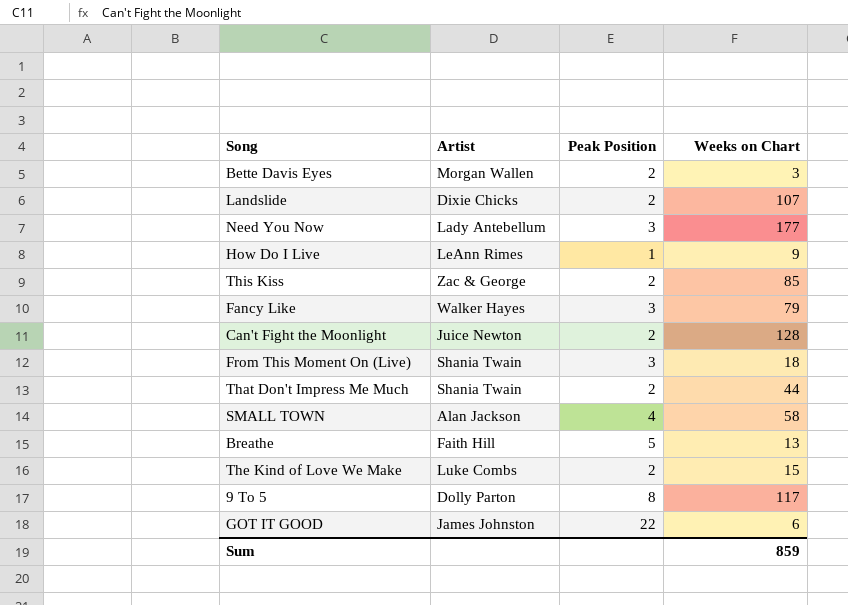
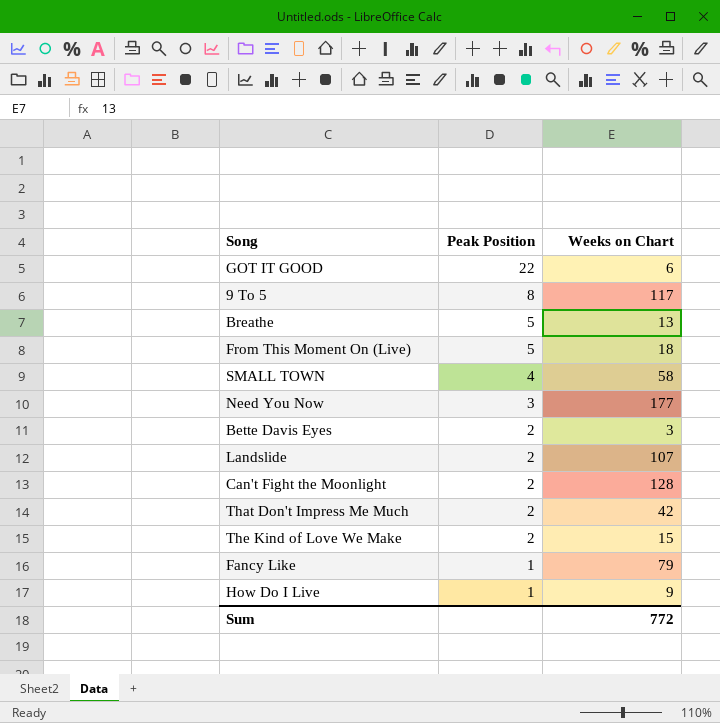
row order: none -> Peak Position descending
column Artist | position: 2 -> none
row This Kiss: Zac & George | 2 | 85 -> none
From This Moment On (Live) | Peak Position: 3 -> 5
That Don't Impress Me Much | Weeks on Chart: 44 -> 42
Fancy Like | Peak Position: 3 -> 1
Sum | Weeks on Chart: 859 -> 772

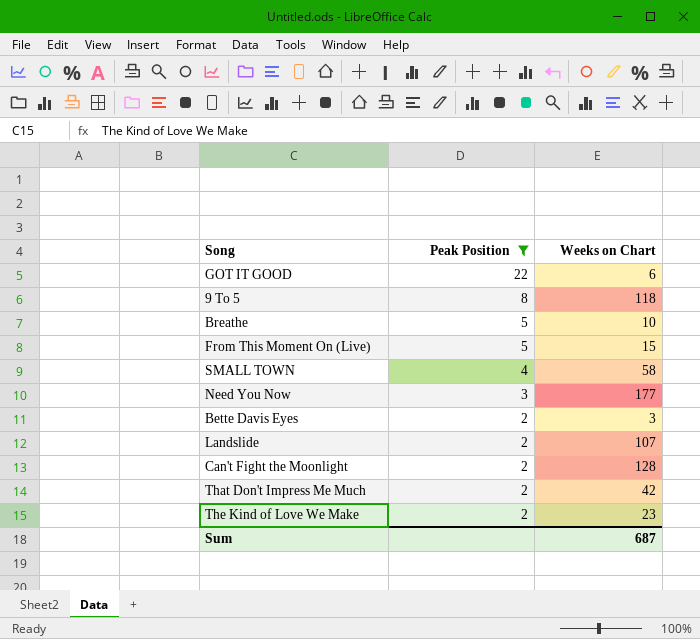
filter: none -> Peak Position != 1
9 To 5 | Weeks on Chart: 117 -> 118
Breathe | Weeks on Chart: 13 -> 10
From This Moment On (Live) | Weeks on Chart: 18 -> 15
The Kind of Love We Make | Weeks on Chart: 15 -> 23
Sum | Weeks on Chart: 772 -> 687

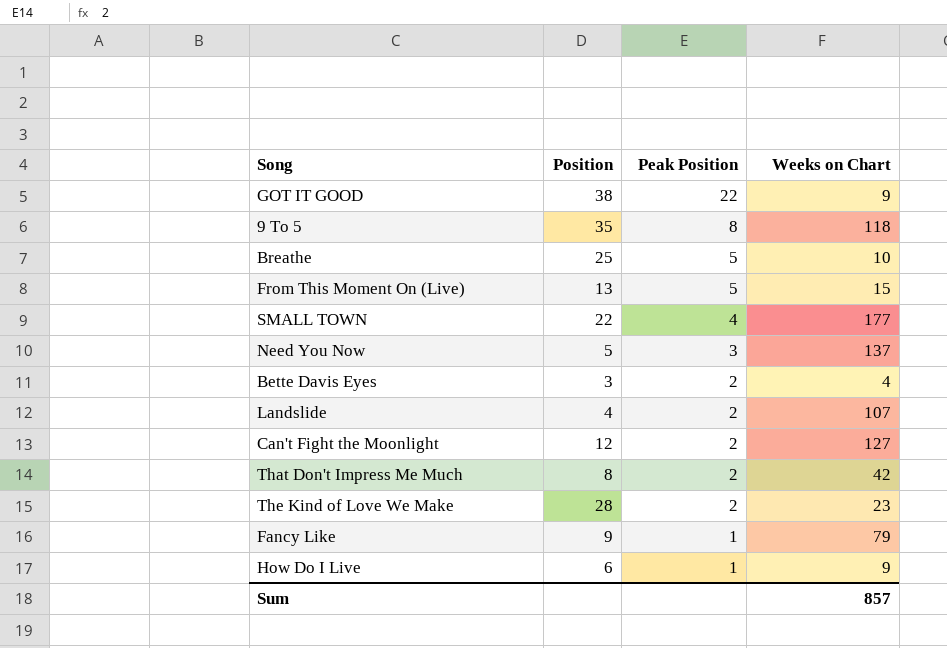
filter: Peak Position != 1 -> none
column Position | position: none -> 2
GOT IT GOOD | Weeks on Chart: 6 -> 9
SMALL TOWN | Weeks on Chart: 58 -> 177
Need You Now | Weeks on Chart: 177 -> 137
Bette Davis Eyes | Weeks on Chart: 3 -> 4
Can't Fight the Moonlight | Weeks on Chart: 128 -> 127
Sum | Weeks on Chart: 687 -> 857

